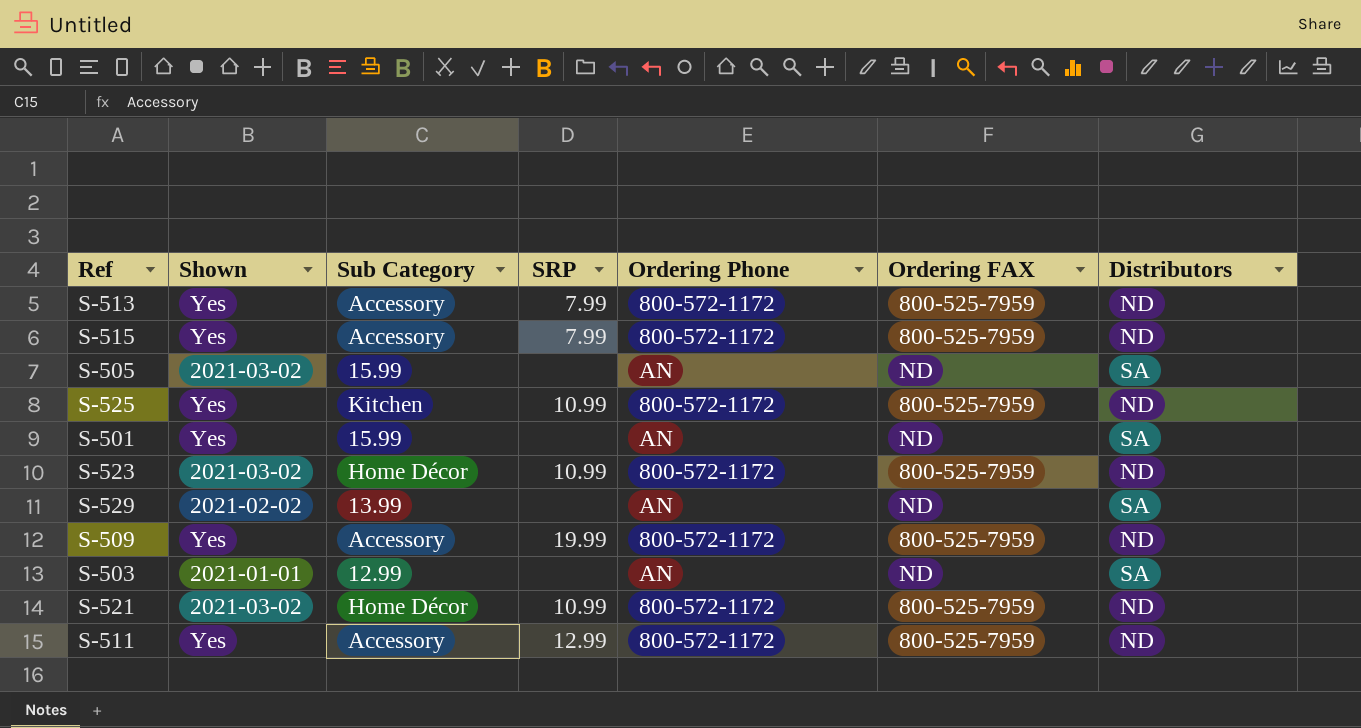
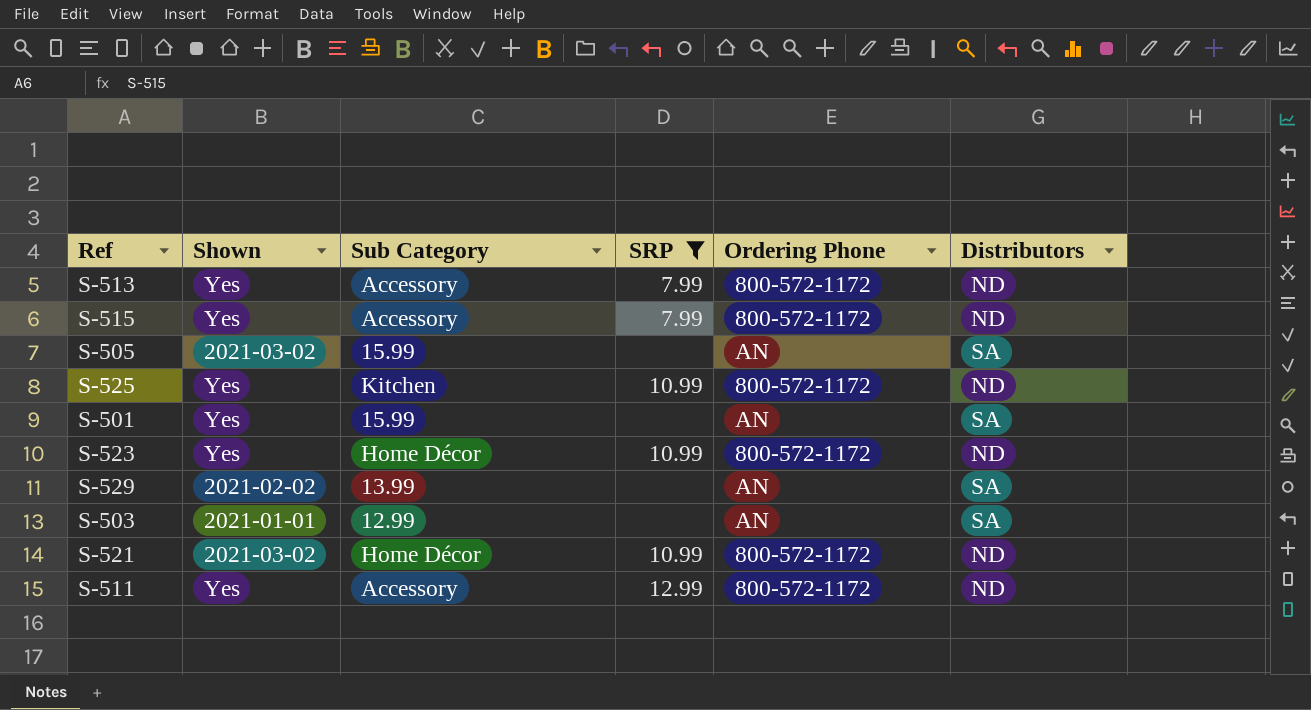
filter: none -> SRP != 19.99
column Ordering FAX | position: 6 -> none
S-523 | Shown: 2021-03-02 -> Yes

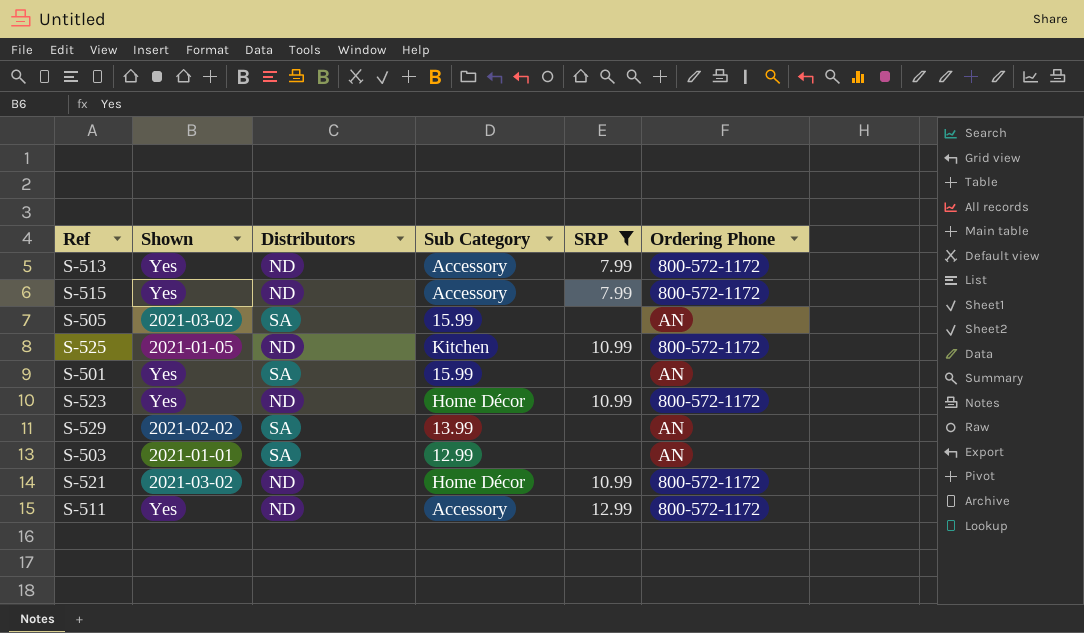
column Distributors | position: 6 -> 3
S-525 | Shown: Yes -> 2021-01-05

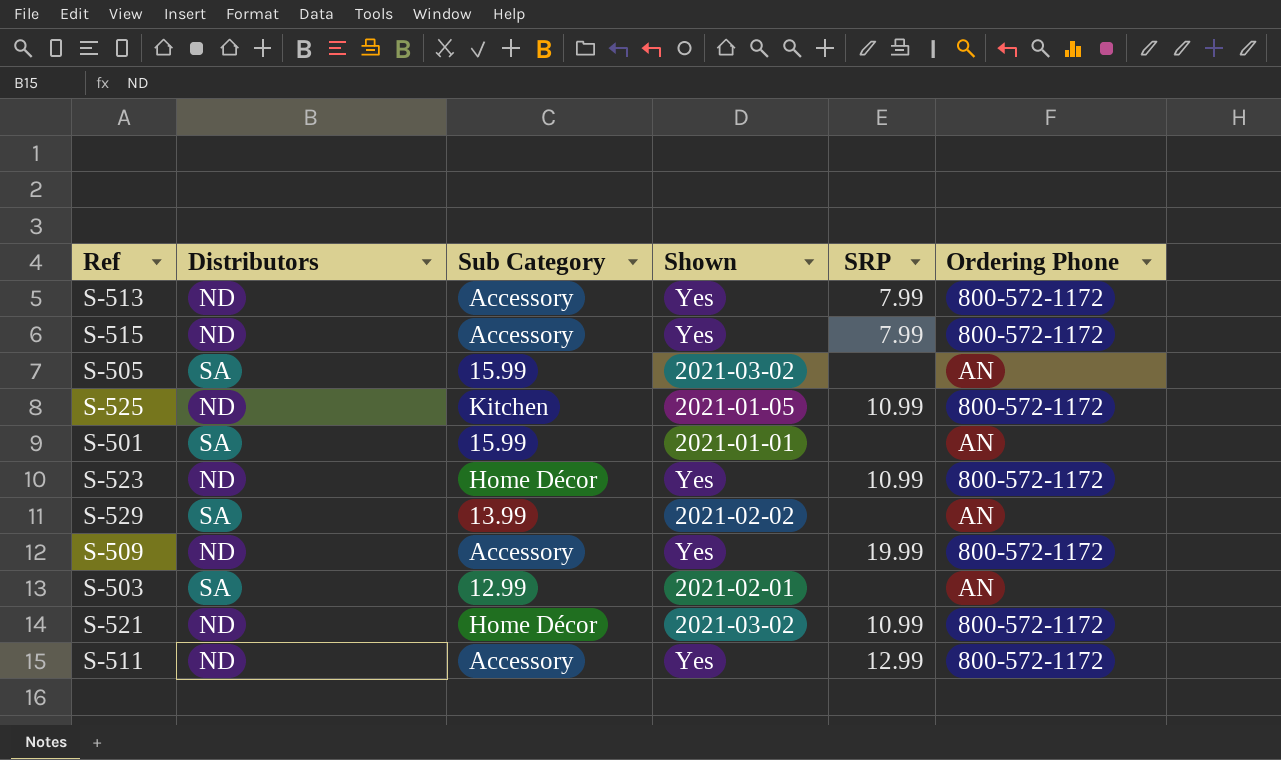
filter: SRP != 19.99 -> none
column Shown | position: 2 -> 4
S-501 | Shown: Yes -> 2021-01-01
S-503 | Shown: 2021-01-01 -> 2021-02-01

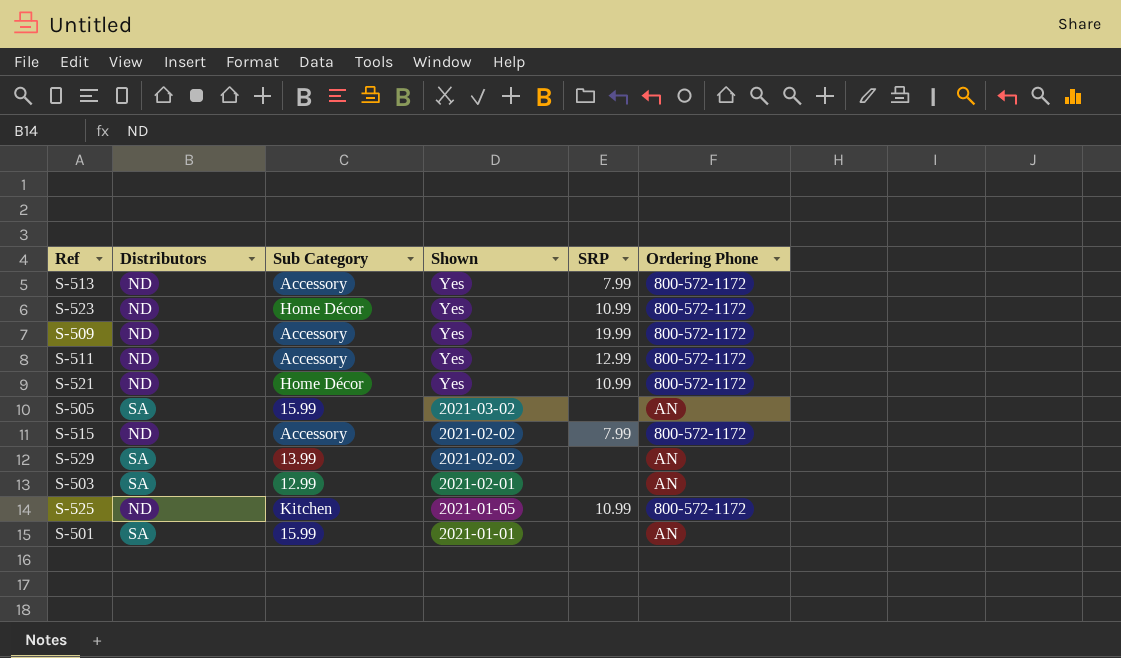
row order: none -> Shown descending
S-521 | Shown: 2021-03-02 -> Yes
S-515 | Shown: Yes -> 2021-02-02

